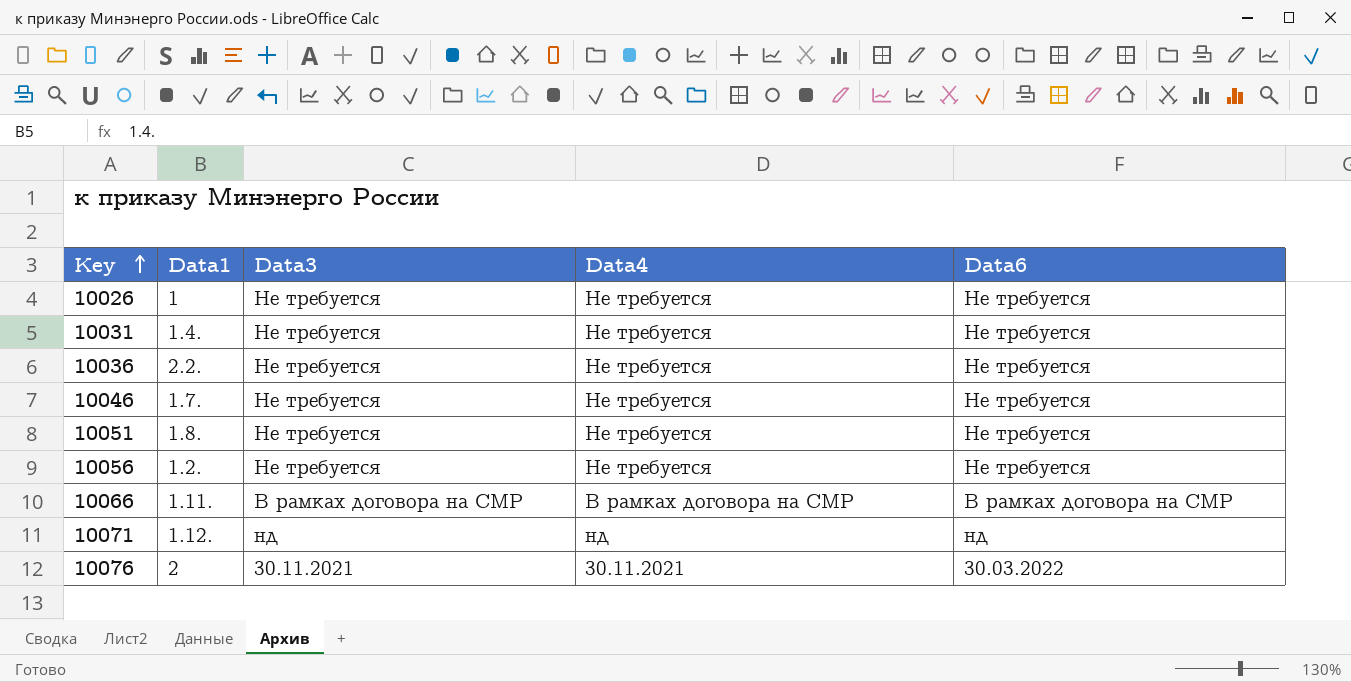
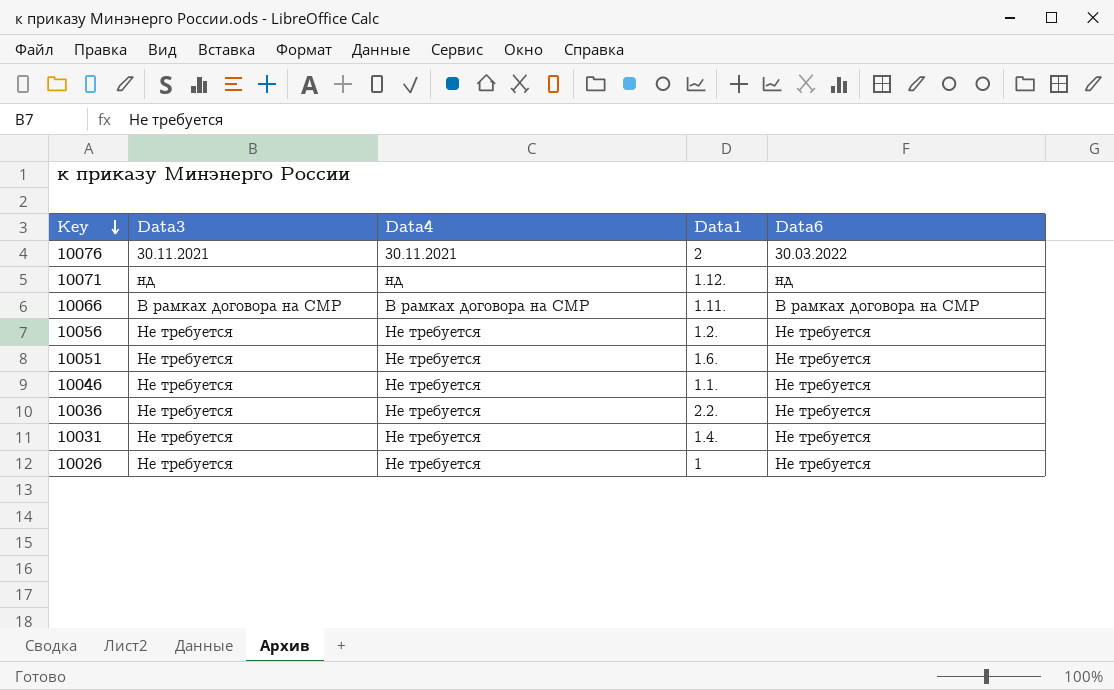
row order: Key ascending -> Key descending
column Data1 | position: 2 -> 4
10051 | Data1: 1.8. -> 1.6.
10046 | Data1: 1.7. -> 1.1.

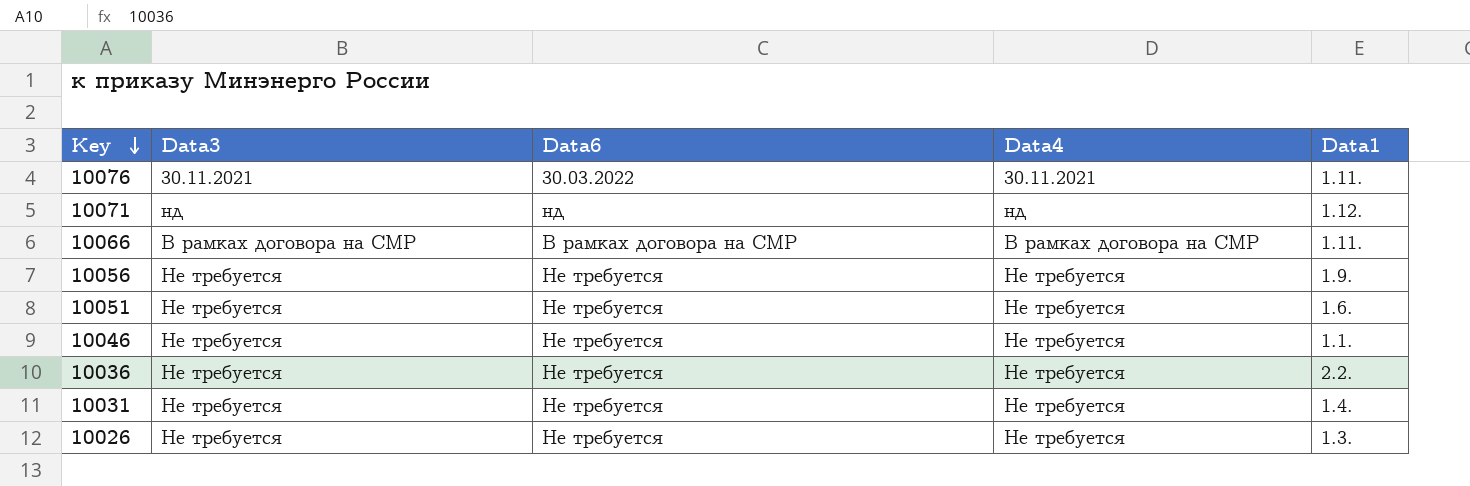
column Data6 | position: 5 -> 3
10076 | Data1: 2 -> 1.11.
10056 | Data1: 1.2. -> 1.9.
10026 | Data1: 1 -> 1.3.

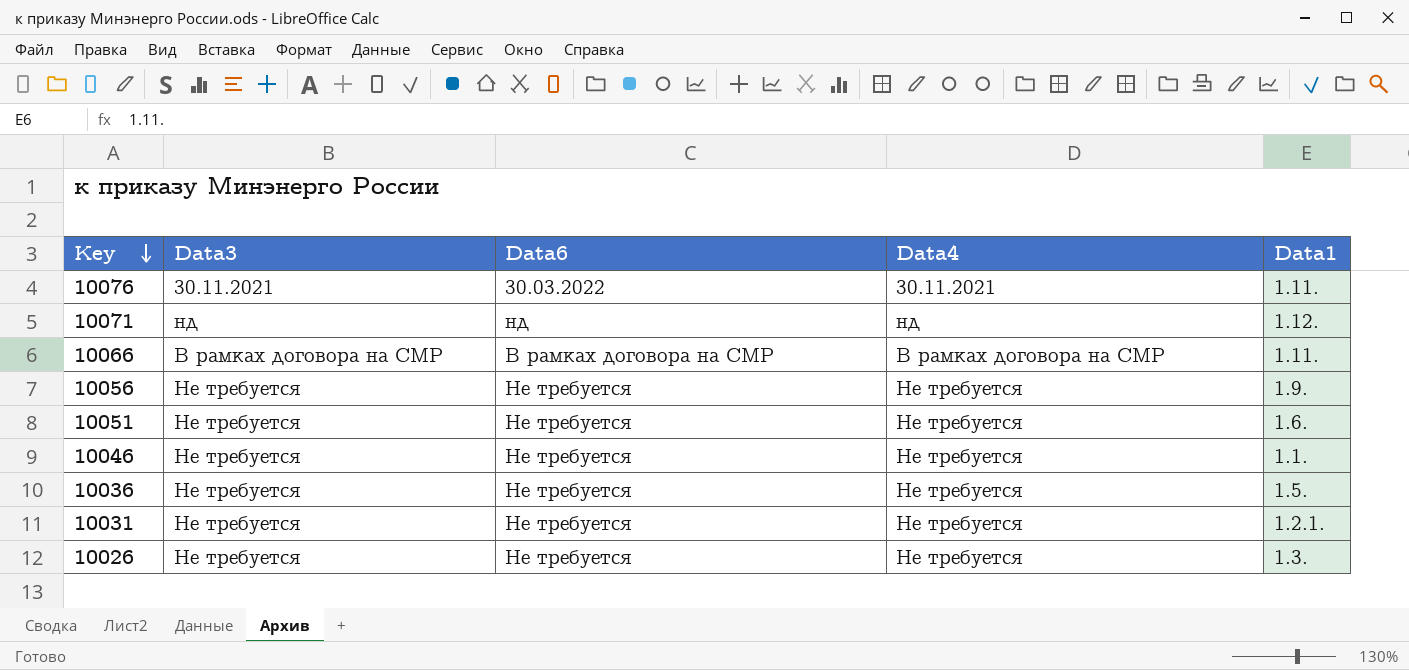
10036 | Data1: 2.2. -> 1.5.
10031 | Data1: 1.4. -> 1.2.1.

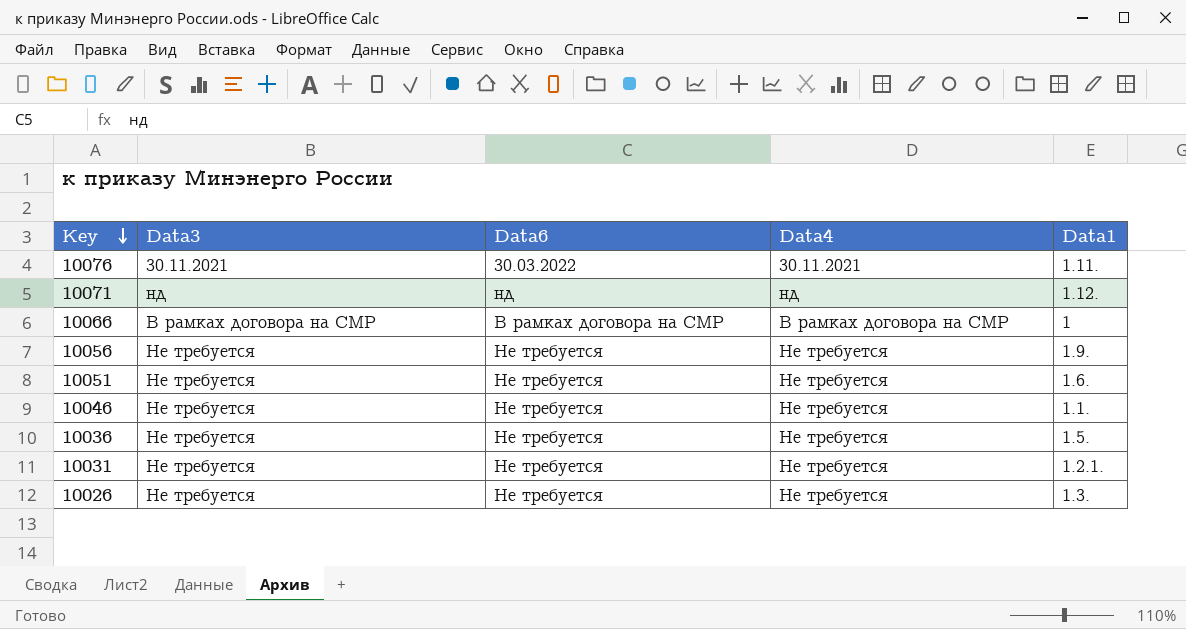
10066 | Data1: 1.11. -> 1

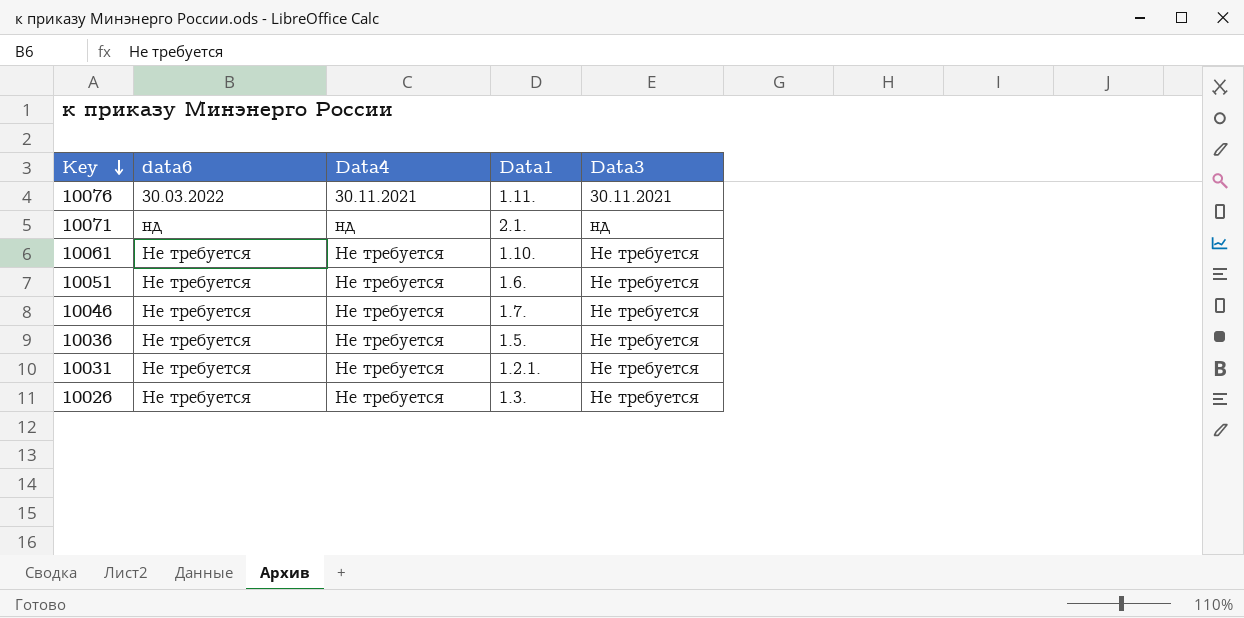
column name: Data6 -> data6
column Data3 | position: 2 -> 5
row 10066: В рамках договора на СМР | В рамках договора на СМР | В рамках договора на СМР | 1 -> none
row 10056: Не требуется | Не требуется | Не требуется | 1.9. -> none
10071 | Data1: 1.12. -> 2.1.
row 10061: none -> Не требуется | Не требуется | 1.10. | Не требуется
10046 | Data1: 1.1. -> 1.7.

